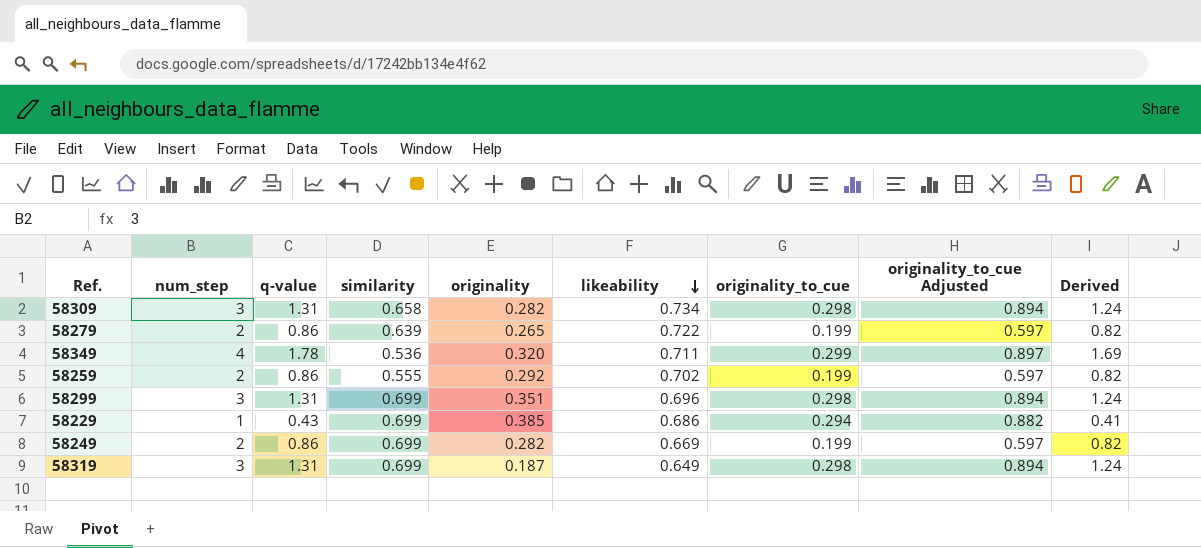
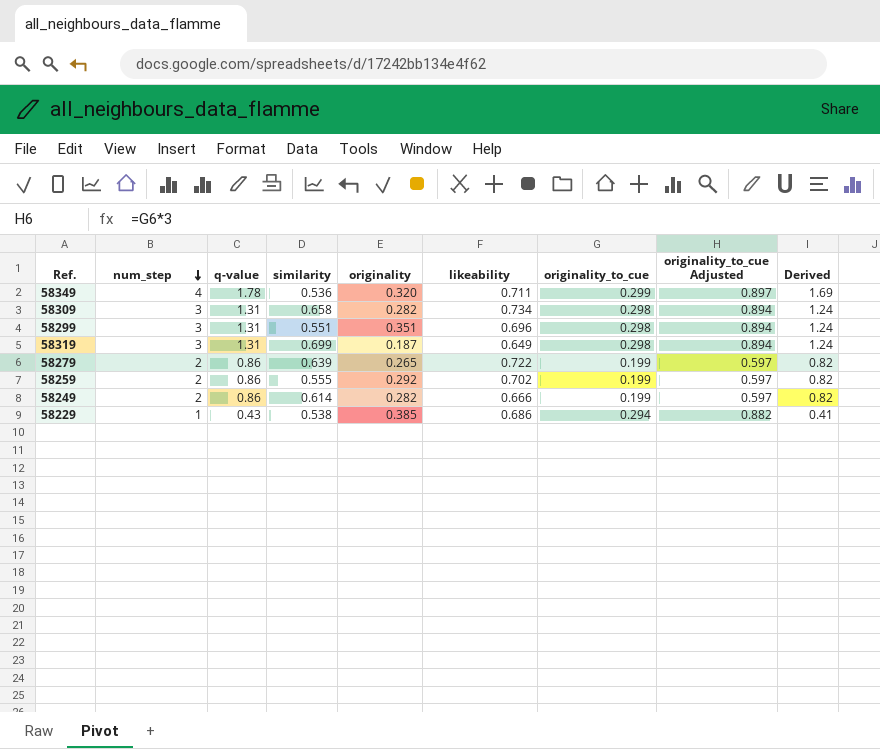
row order: likeability descending -> num_step descending
58299 | similarity: 0.699 -> 0.551
58249 | similarity: 0.699 -> 0.614
58249 | likeability: 0.669 -> 0.666
58229 | similarity: 0.699 -> 0.538

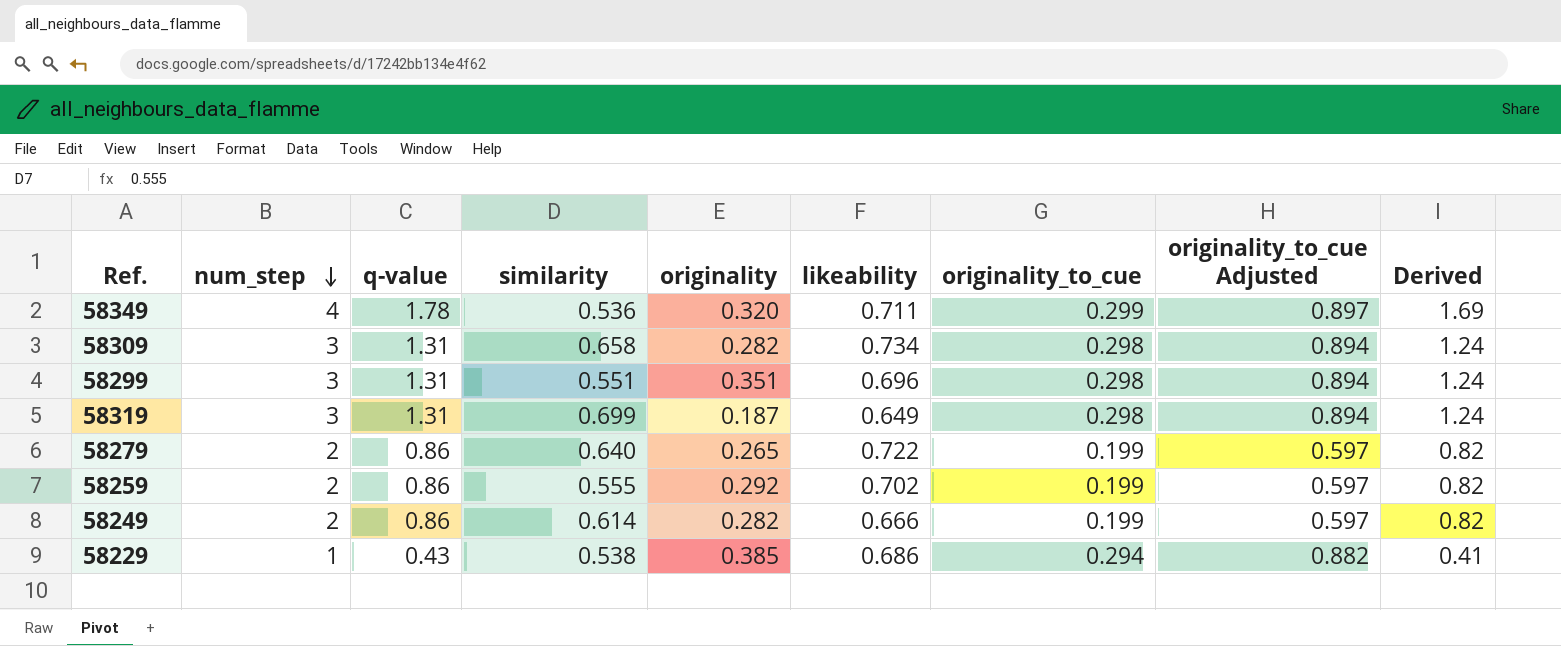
58279 | similarity: 0.639 -> 0.640

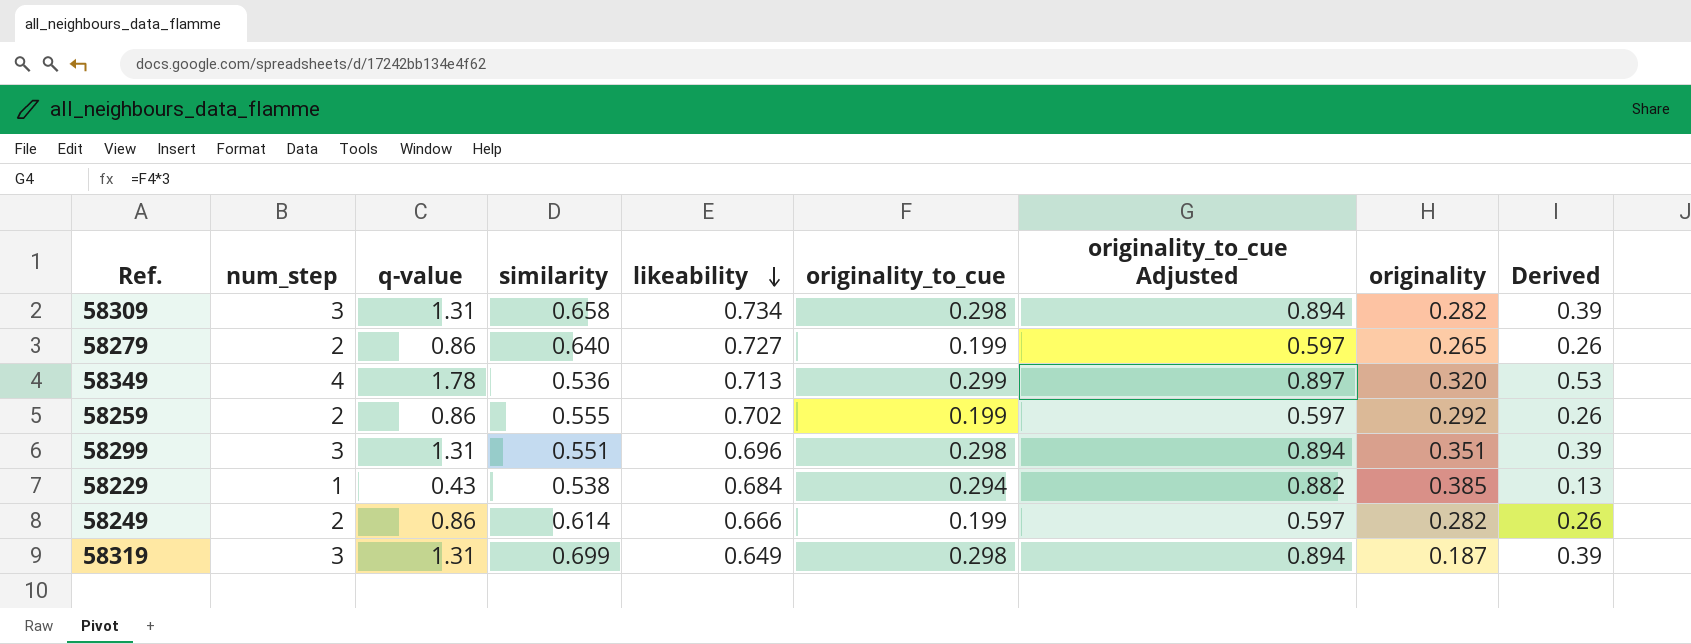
row order: num_step descending -> likeability descending
column originality | position: 5 -> 8
column Derived | formula: [q-value] * 0.95 -> [q-value] * 0.3
58279 | likeability: 0.722 -> 0.727
58349 | likeability: 0.711 -> 0.713
58229 | likeability: 0.686 -> 0.684

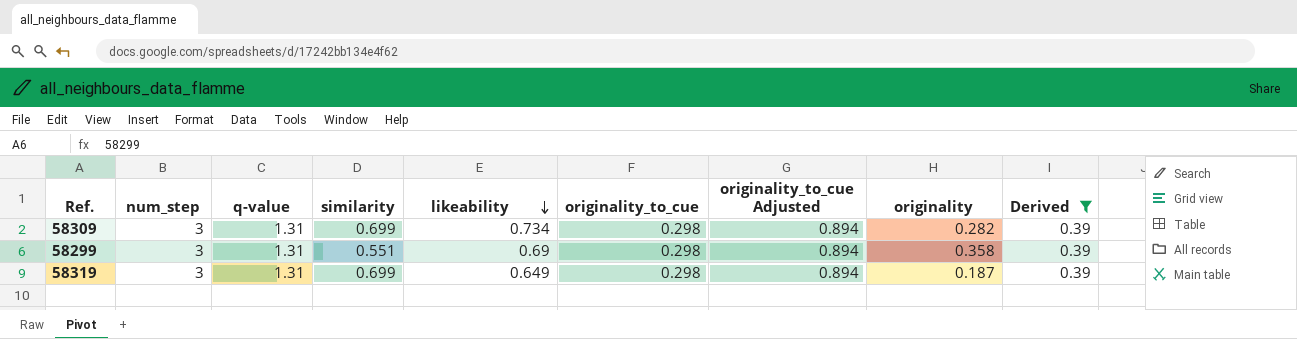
filter: none -> Derived = 0.39
58309 | similarity: 0.658 -> 0.699
58299 | likeability: 0.696 -> 0.69
58299 | originality: 0.351 -> 0.358

